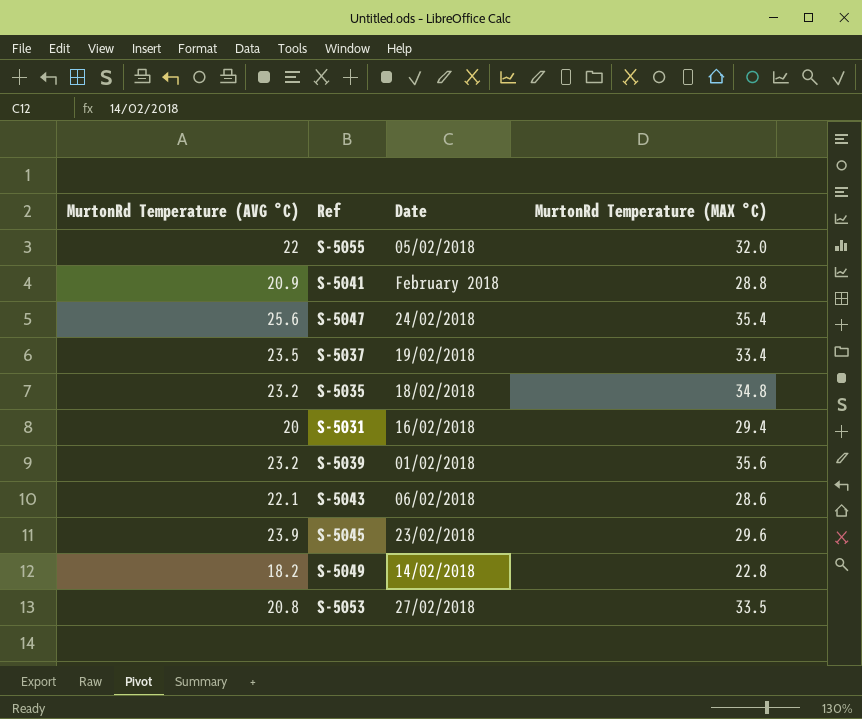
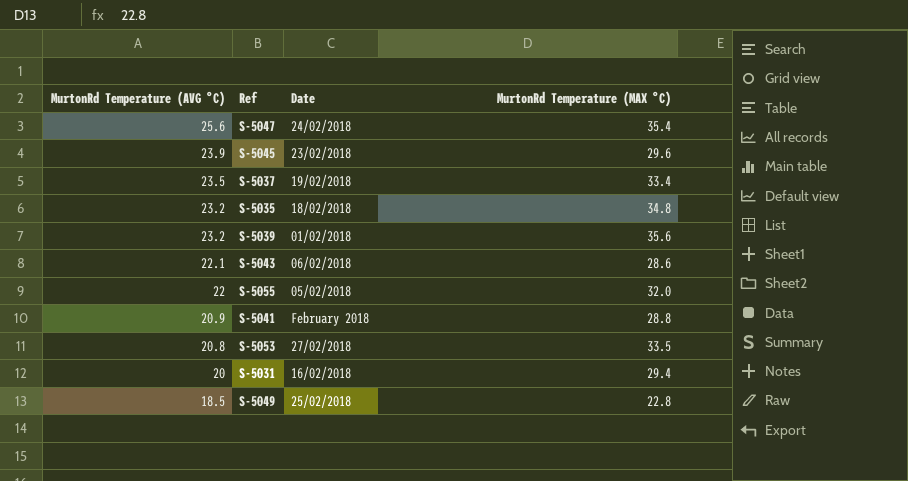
row order: none -> MurtonRd Temperature (AVG °C) descending
S-5049 | MurtonRd Temperature (AVG °C): 18.2 -> 18.5
S-5049 | Date: 14/02/2018 -> 25/02/2018

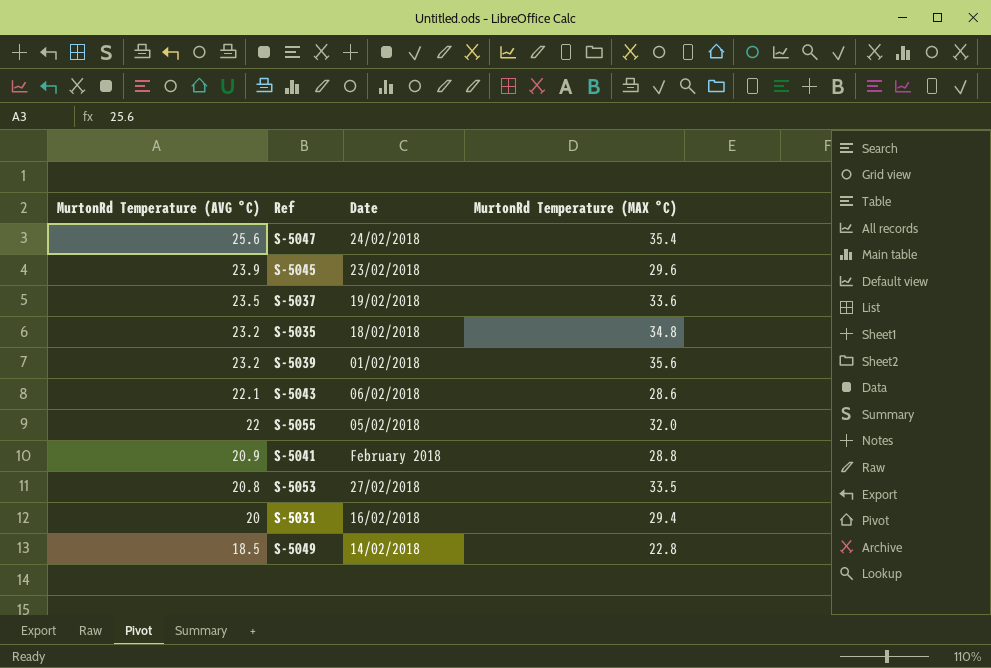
S-5037 | MurtonRd Temperature (MAX °C): 33.4 -> 33.6
S-5049 | Date: 25/02/2018 -> 14/02/2018

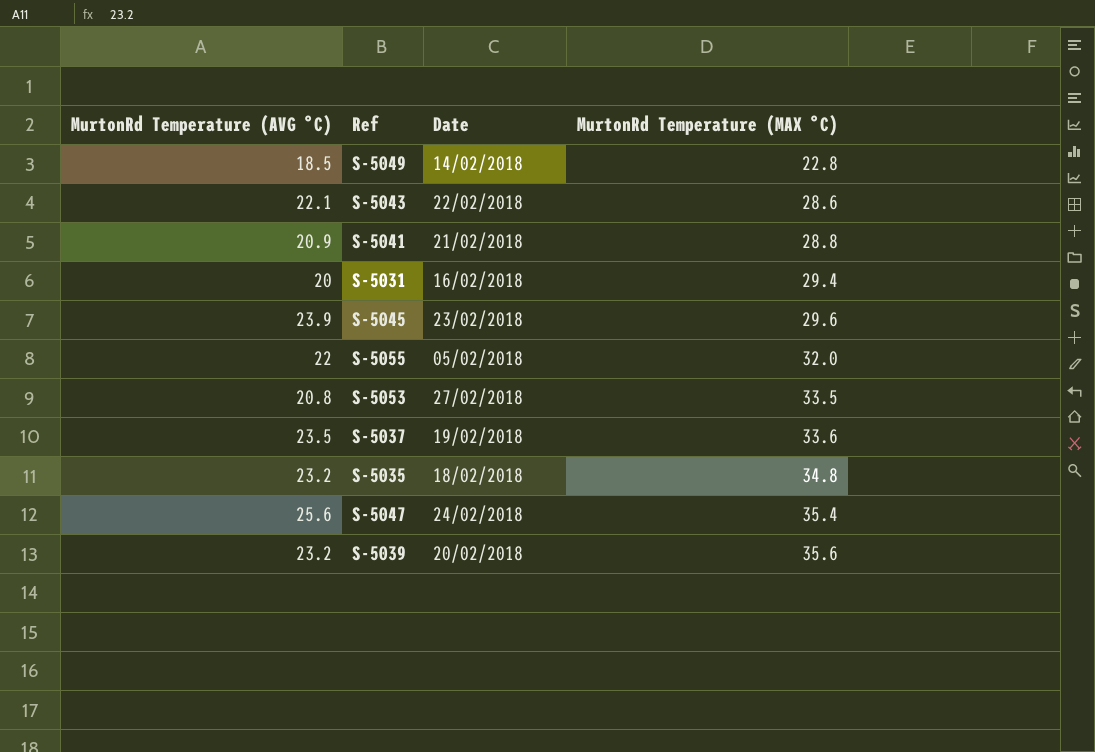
row order: MurtonRd Temperature (AVG °C) descending -> MurtonRd Temperature (MAX °C) ascending
S-5043 | Date: 06/02/2018 -> 22/02/2018
S-5041 | Date: February 2018 -> 21/02/2018
S-5039 | Date: 01/02/2018 -> 20/02/2018

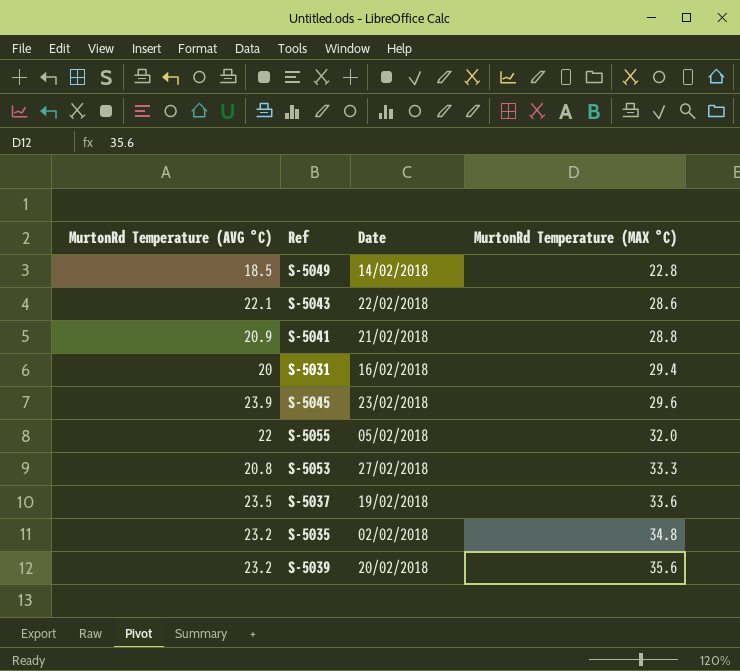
row S-5047: 25.6 | 24/02/2018 | 35.4 -> none
S-5053 | MurtonRd Temperature (MAX °C): 33.5 -> 33.3
S-5035 | Date: 18/02/2018 -> 02/02/2018

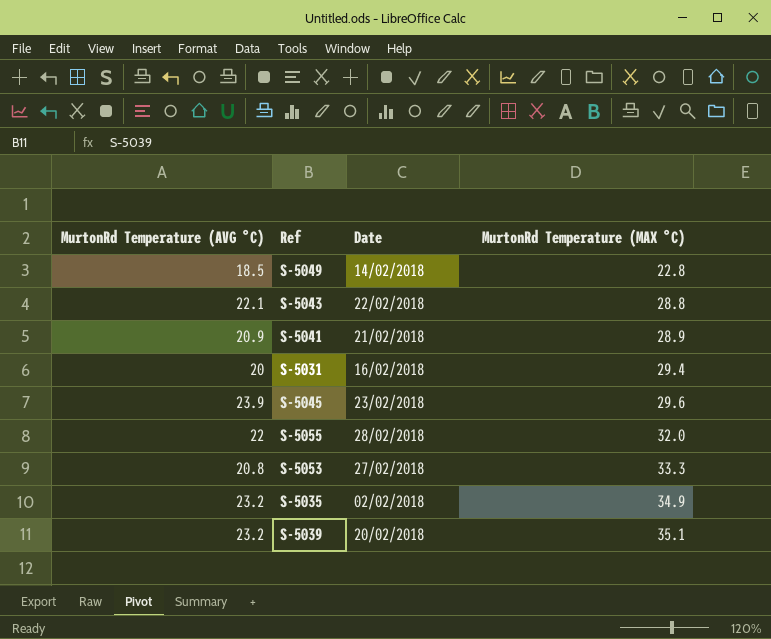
row S-5037: 23.5 | 19/02/2018 | 33.6 -> none
S-5043 | MurtonRd Temperature (MAX °C): 28.6 -> 28.8
S-5041 | MurtonRd Temperature (MAX °C): 28.8 -> 28.9
S-5055 | Date: 05/02/2018 -> 28/02/2018
S-5035 | MurtonRd Temperature (MAX °C): 34.8 -> 34.9
S-5039 | MurtonRd Temperature (MAX °C): 35.6 -> 35.1

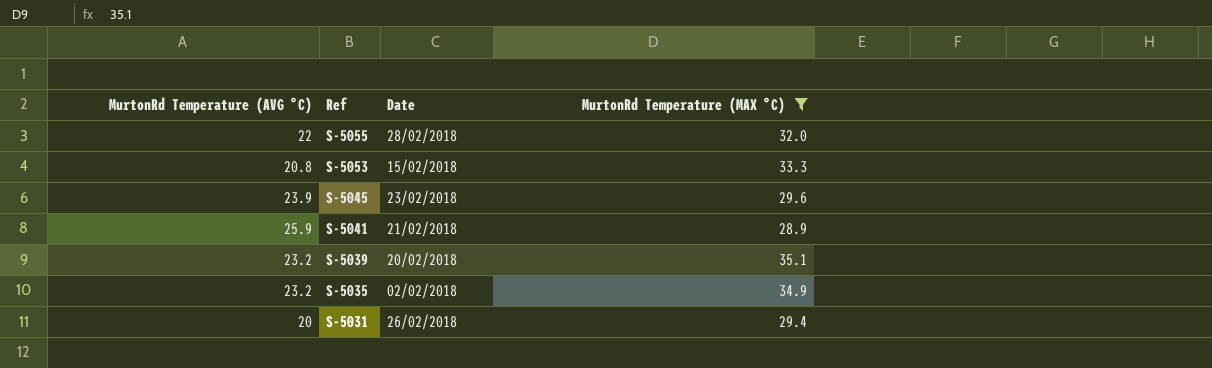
filter: none -> MurtonRd Temperature (MAX °C) >= 28.9
row order: MurtonRd Temperature (MAX °C) ascending -> Ref descending
S-5053 | Date: 27/02/2018 -> 15/02/2018
S-5041 | MurtonRd Temperature (AVG °C): 20.9 -> 25.9
S-5031 | Date: 16/02/2018 -> 26/02/2018

